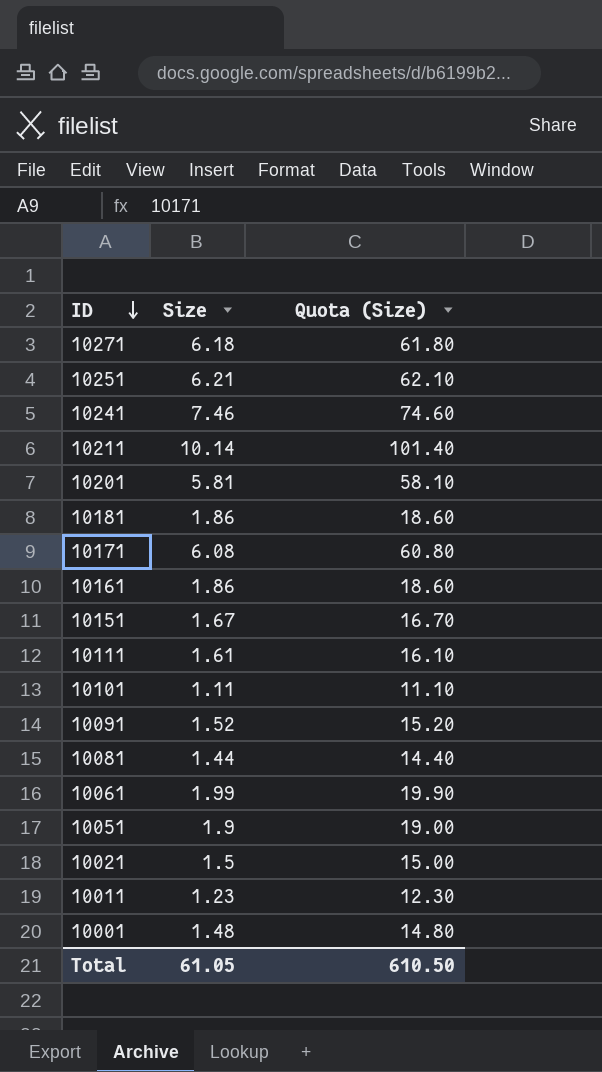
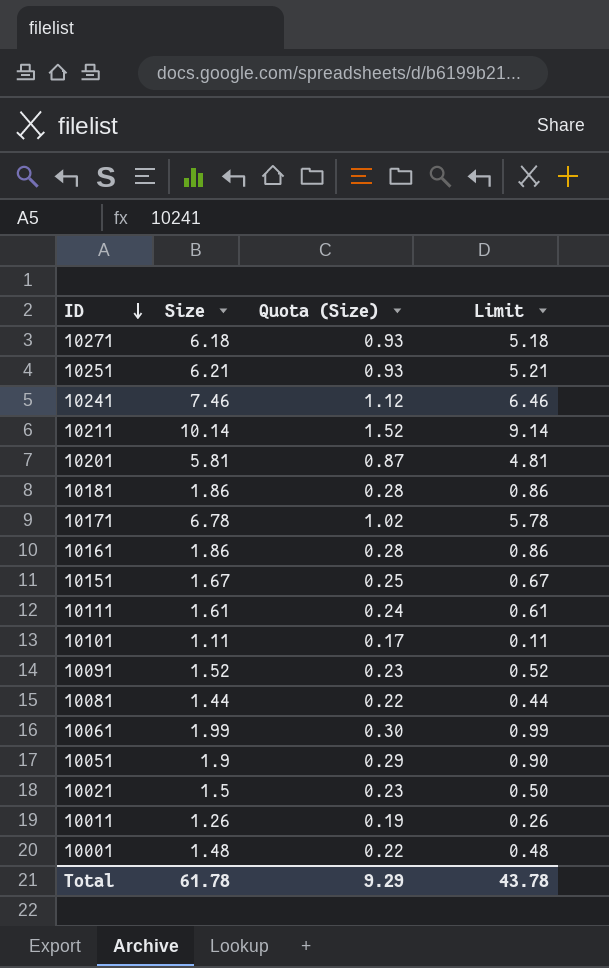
column Quota (Size) | formula: [Size] * 10 -> [Size] * 0.15
column Limit | formula: none -> [Size] - 1
10171 | Size: 6.08 -> 6.78
10011 | Size: 1.23 -> 1.26
Total | Size: 61.05 -> 61.78
Total | Quota (Size): 610.50 -> 9.29

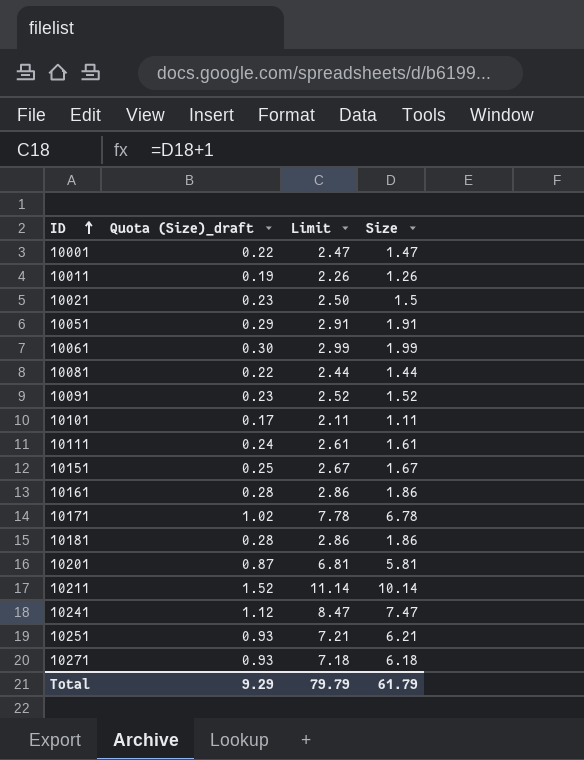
row order: ID descending -> ID ascending
column name: Quota (Size) -> Quota (Size)_draft
column Limit | formula: [Size] - 1 -> [Size] + 1
column Size | position: 2 -> 4
10001 | Size: 1.48 -> 1.47
10051 | Size: 1.9 -> 1.91
10241 | Size: 7.46 -> 7.47
Total | Limit: 43.78 -> 79.79
Total | Size: 61.78 -> 61.79

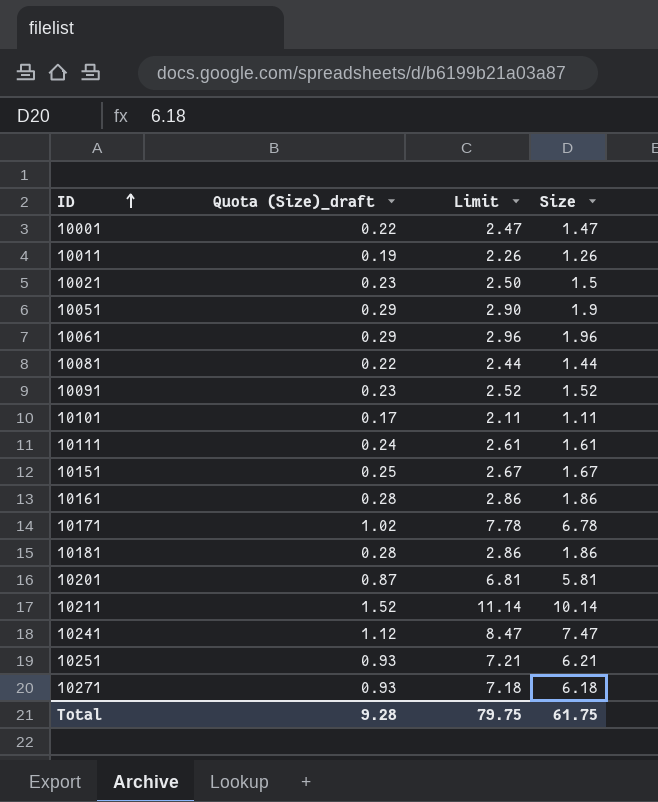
10051 | Limit: 2.91 -> 2.90
10051 | Size: 1.91 -> 1.9
10061 | Quota (Size)_draft: 0.30 -> 0.29
10061 | Limit: 2.99 -> 2.96
10061 | Size: 1.99 -> 1.96
Total | Quota (Size)_draft: 9.29 -> 9.28
Total | Limit: 79.79 -> 79.75
Total | Size: 61.79 -> 61.75

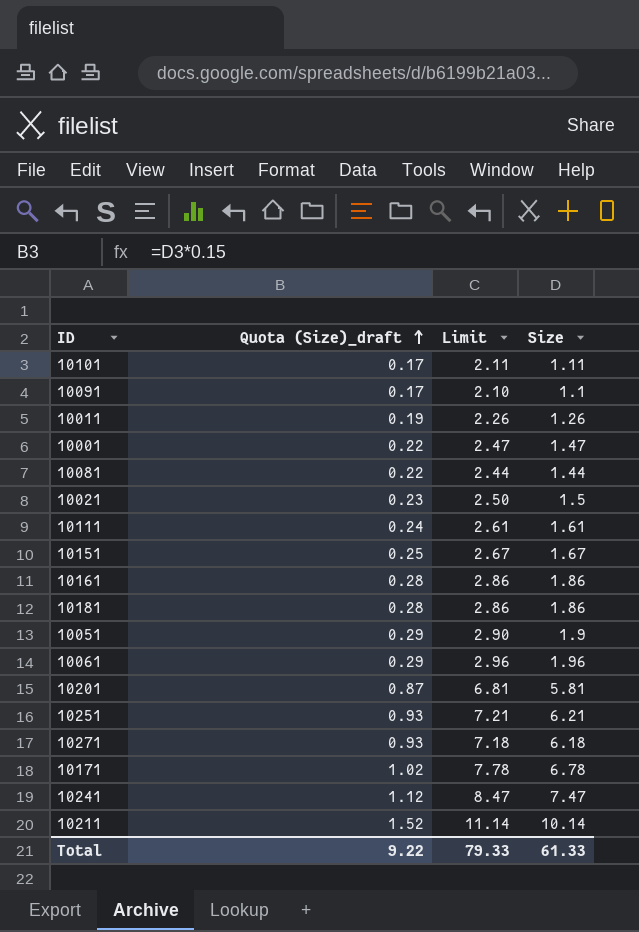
row order: ID ascending -> Quota (Size)_draft ascending
10091 | Quota (Size)_draft: 0.23 -> 0.17
10091 | Limit: 2.52 -> 2.10
10091 | Size: 1.52 -> 1.1
Total | Quota (Size)_draft: 9.28 -> 9.22
Total | Limit: 79.75 -> 79.33
Total | Size: 61.75 -> 61.33

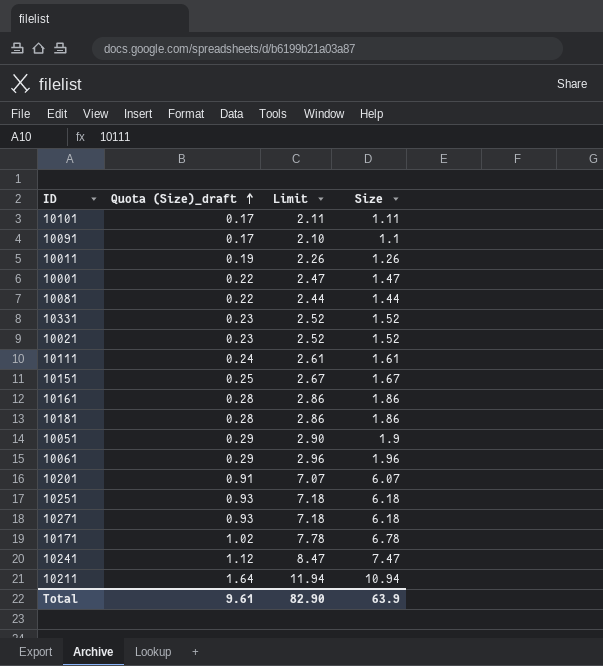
row 10331: none -> 0.23 | 2.52 | 1.52
10021 | Limit: 2.50 -> 2.52
10021 | Size: 1.5 -> 1.52
10201 | Quota (Size)_draft: 0.87 -> 0.91
10201 | Limit: 6.81 -> 7.07
10201 | Size: 5.81 -> 6.07
10251 | Limit: 7.21 -> 7.18
10251 | Size: 6.21 -> 6.18
10211 | Quota (Size)_draft: 1.52 -> 1.64
10211 | Limit: 11.14 -> 11.94
10211 | Size: 10.14 -> 10.94
Total | Quota (Size)_draft: 9.22 -> 9.61
Total | Limit: 79.33 -> 82.90
Total | Size: 61.33 -> 63.9

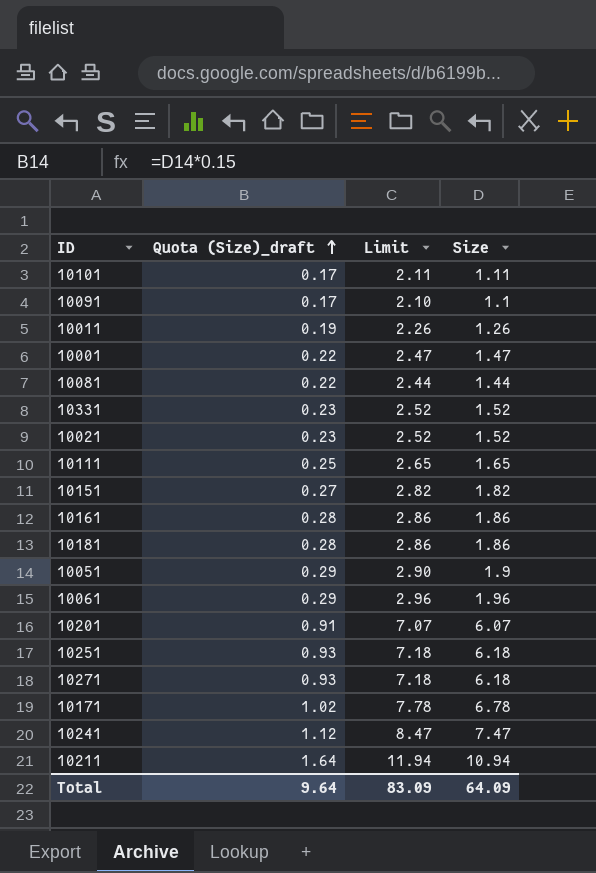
10111 | Quota (Size)_draft: 0.24 -> 0.25
10111 | Limit: 2.61 -> 2.65
10111 | Size: 1.61 -> 1.65
10151 | Quota (Size)_draft: 0.25 -> 0.27
10151 | Limit: 2.67 -> 2.82
10151 | Size: 1.67 -> 1.82
Total | Quota (Size)_draft: 9.61 -> 9.64
Total | Limit: 82.90 -> 83.09
Total | Size: 63.9 -> 64.09

